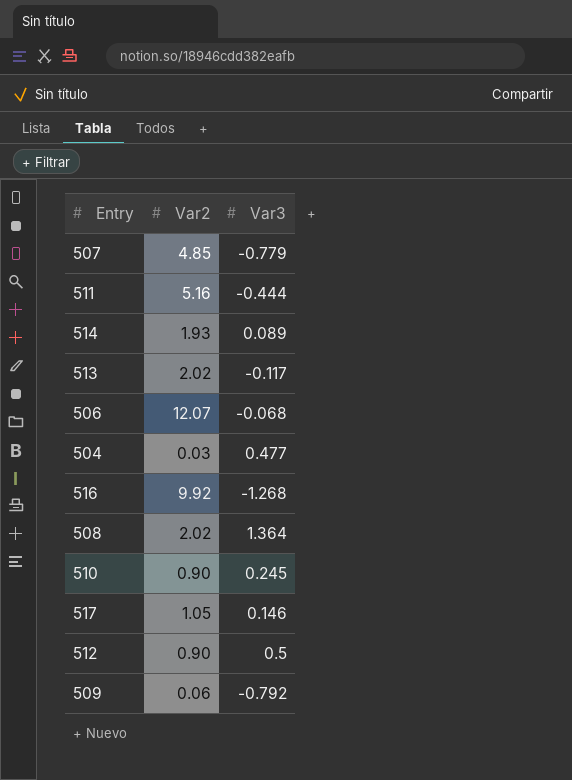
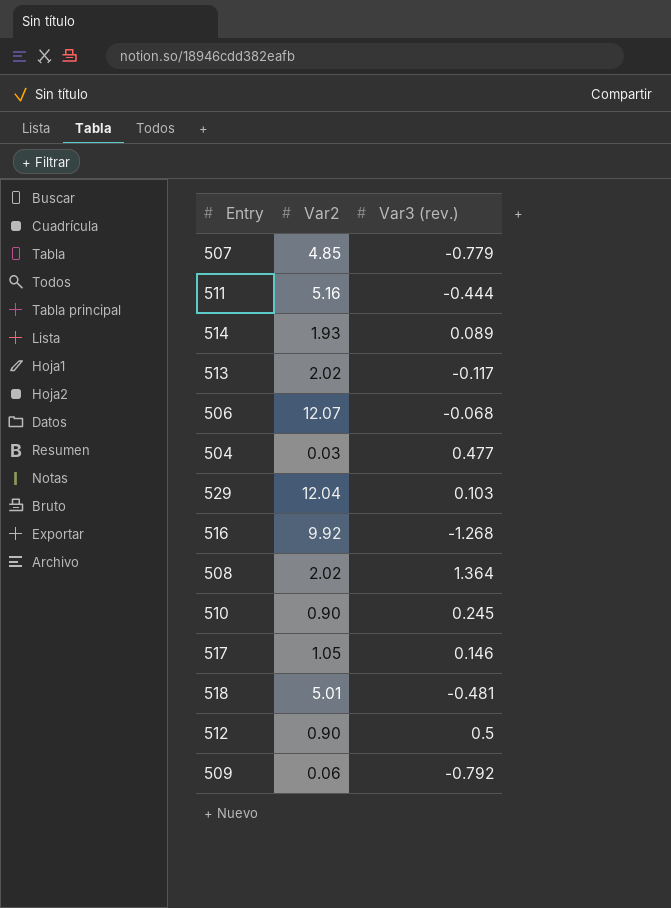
column name: Var3 -> Var3 (rev.)
row 529: none -> 12.04 | 0.103
row 518: none -> 5.01 | -0.481

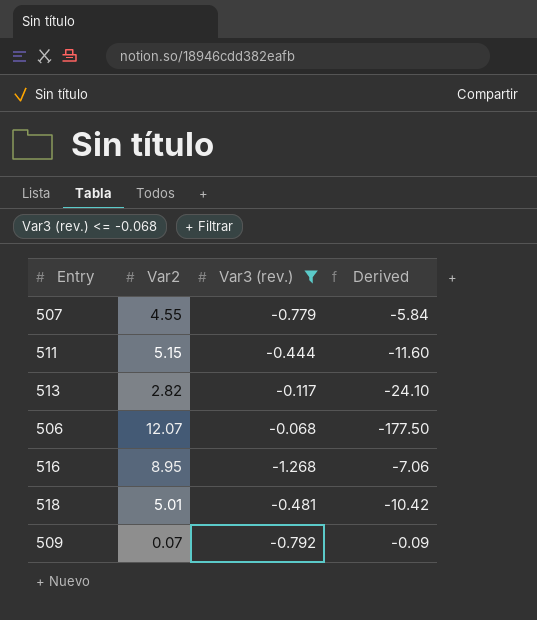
filter: none -> Var3 (rev.) <= -0.068
column Derived | formula: none -> [Var2] / [Var3 (rev.)]
507 | Var2: 4.85 -> 4.55
511 | Var2: 5.16 -> 5.15
513 | Var2: 2.02 -> 2.82
516 | Var2: 9.92 -> 8.95
509 | Var2: 0.06 -> 0.07

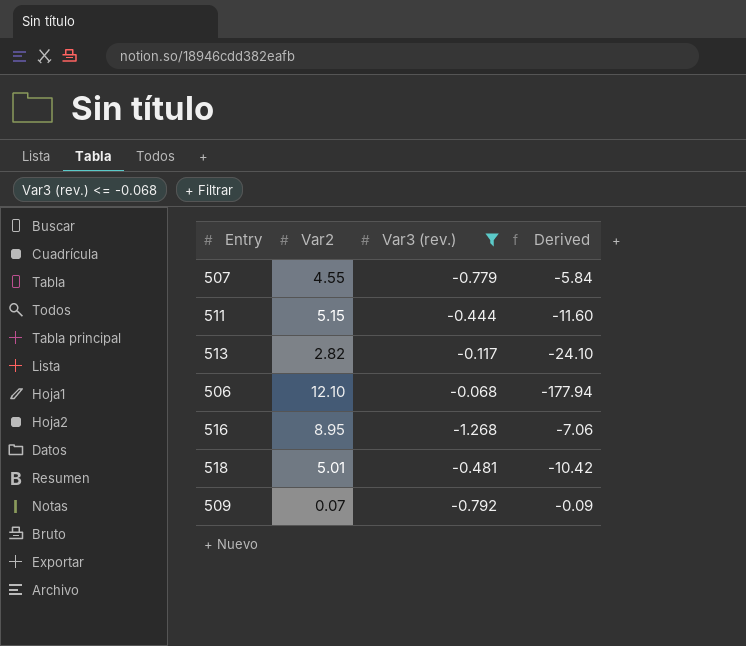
506 | Var2: 12.07 -> 12.10
506 | Derived: -177.50 -> -177.94

